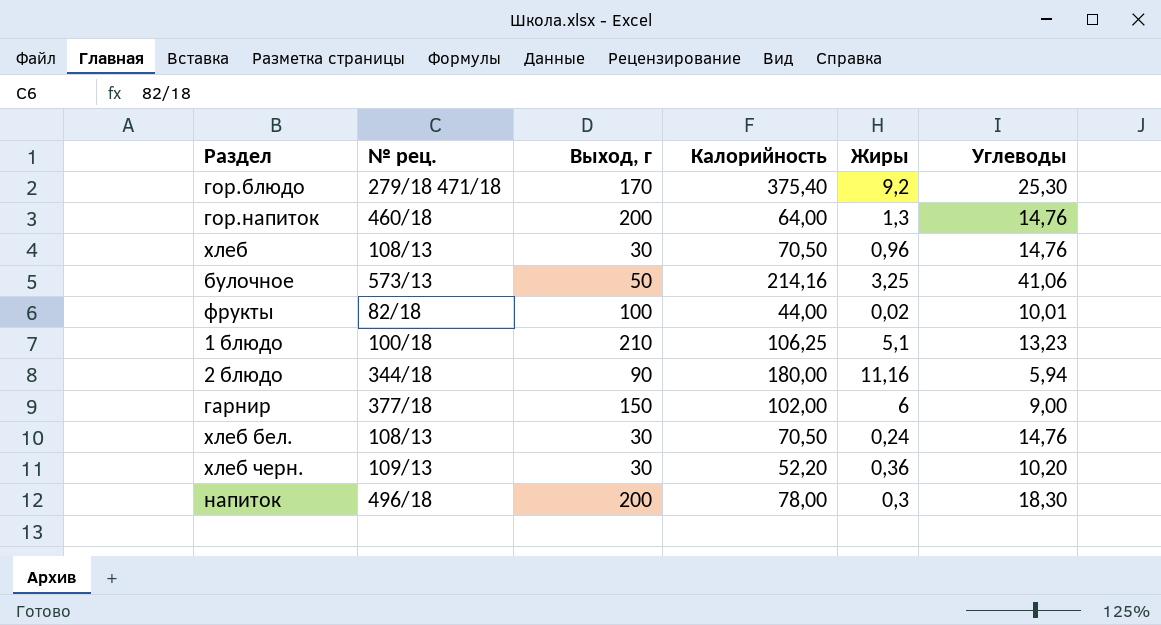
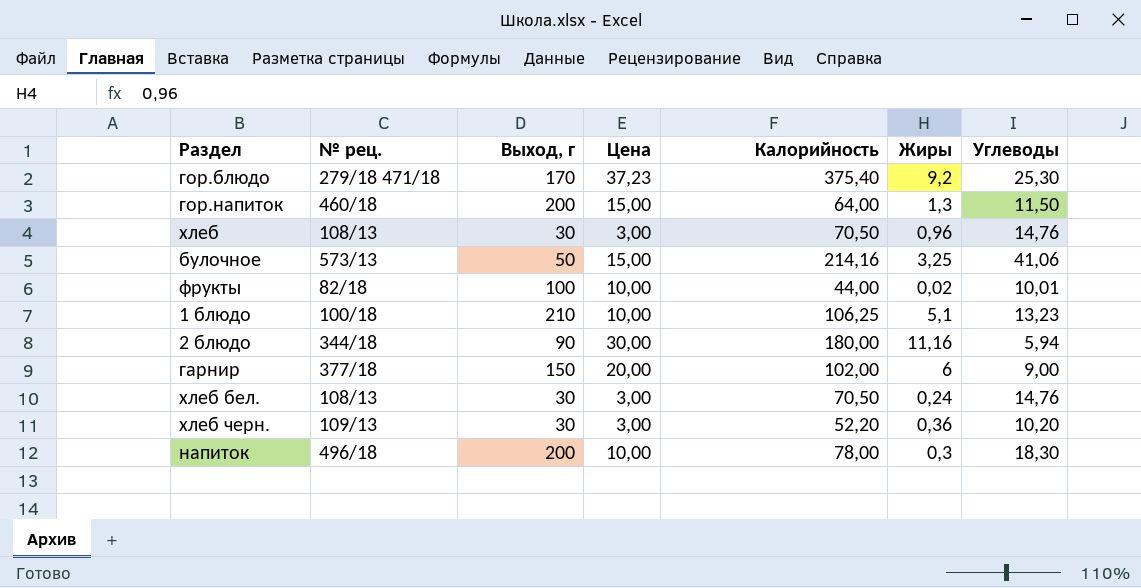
column Цена | position: none -> 4
гор.напиток | Углеводы: 14,76 -> 11,50

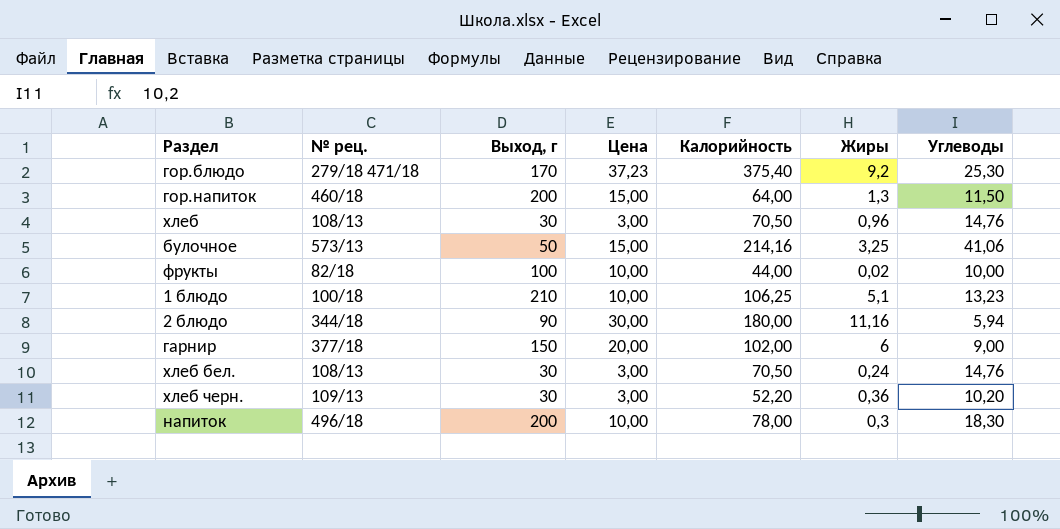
фрукты | Углеводы: 10,01 -> 10,00

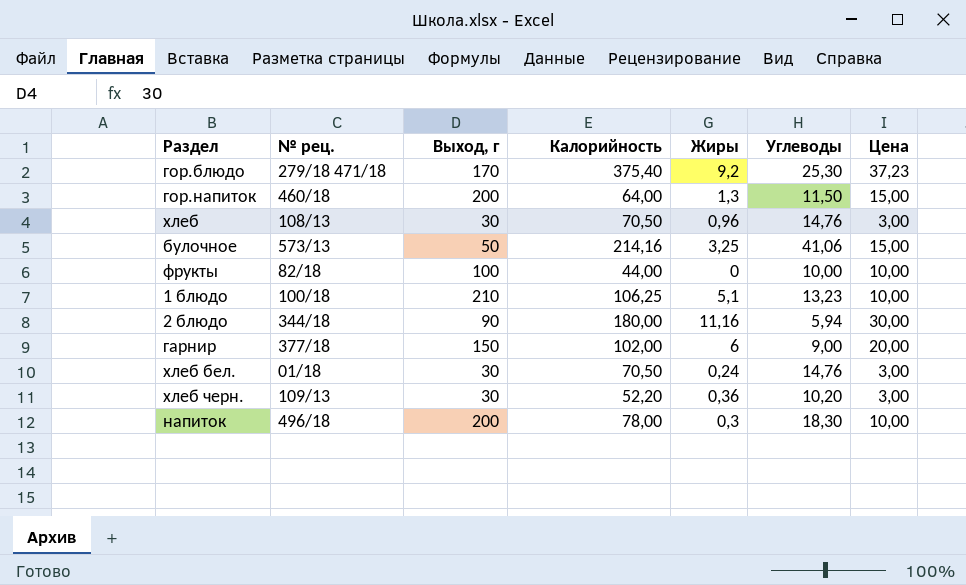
column Цена | position: 4 -> 7
фрукты | Жиры: 0,02 -> 0
хлеб бел. | № рец.: 108/13 -> 01/18

